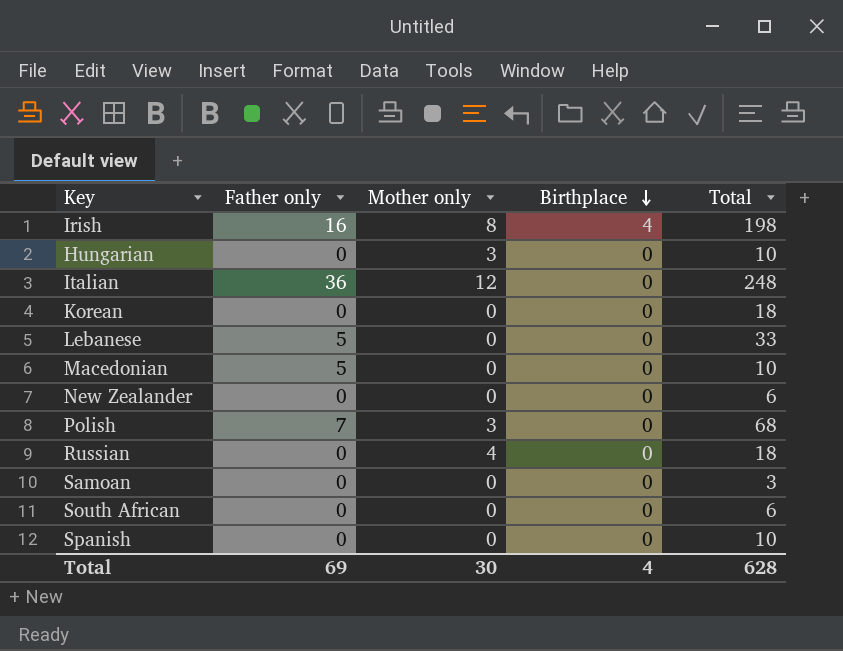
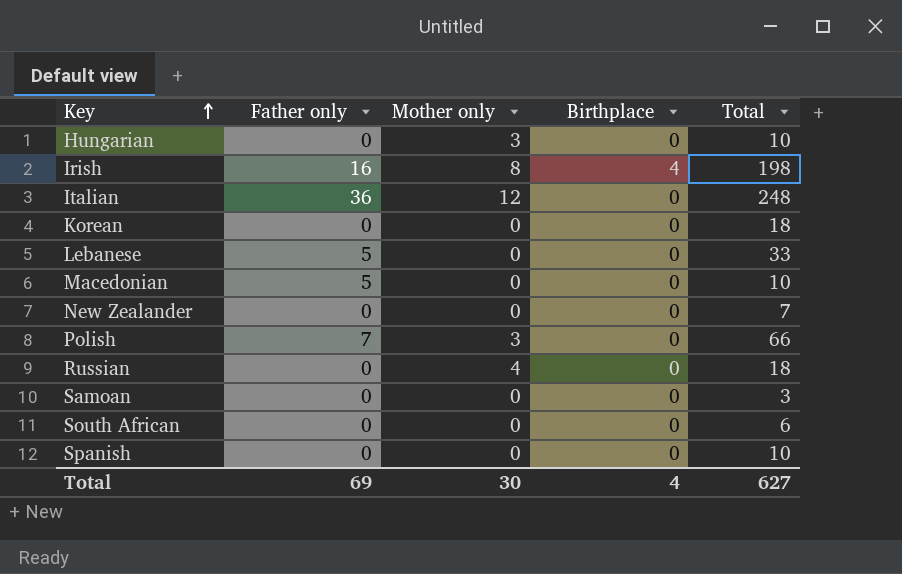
row order: Birthplace descending -> Key ascending
New Zealander | Total: 6 -> 7
Polish | Total: 68 -> 66
Total | Total: 628 -> 627

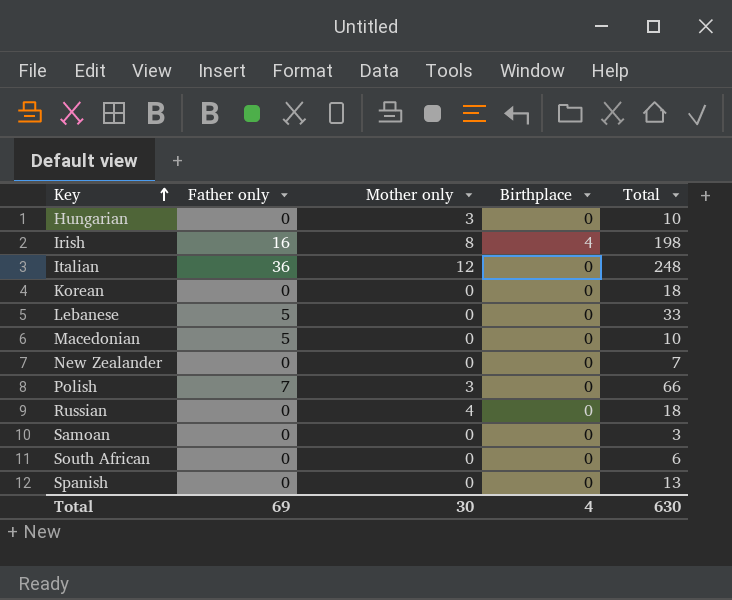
Spanish | Total: 10 -> 13
Total | Total: 627 -> 630

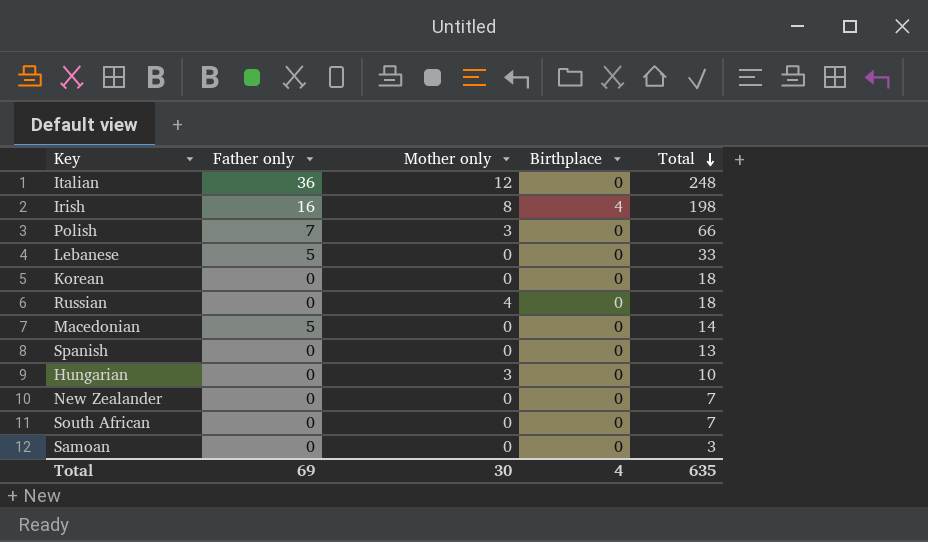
row order: Key ascending -> Total descending
Macedonian | Total: 10 -> 14
South African | Total: 6 -> 7
Total | Total: 630 -> 635

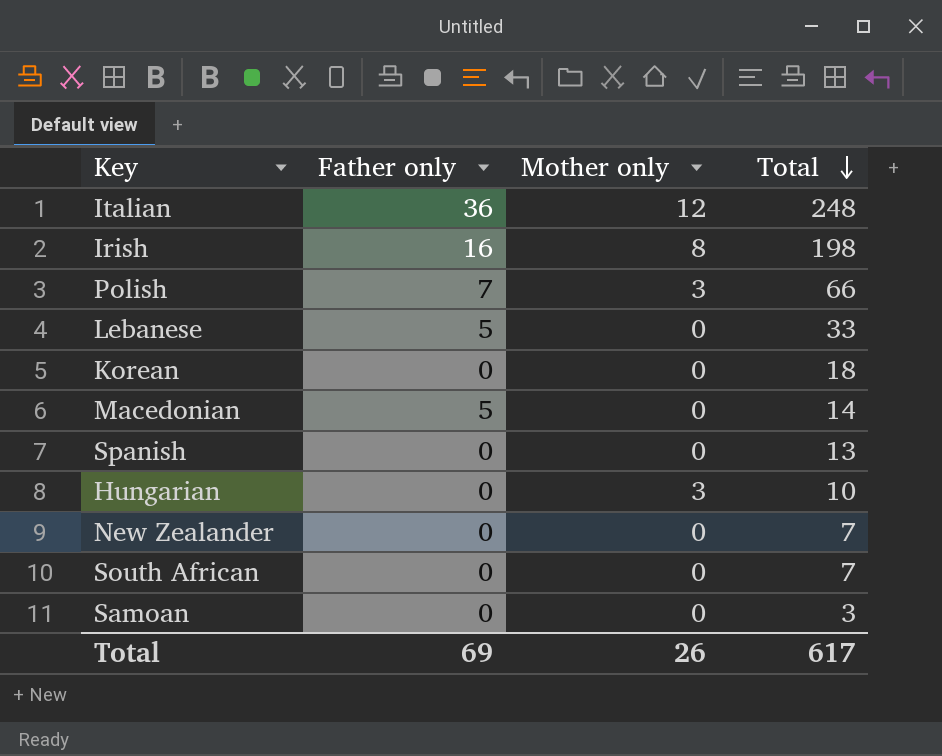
column Birthplace | position: 4 -> none
row Russian: 0 | 4 | 0 | 18 -> none
Total | Mother only: 30 -> 26
Total | Total: 635 -> 617

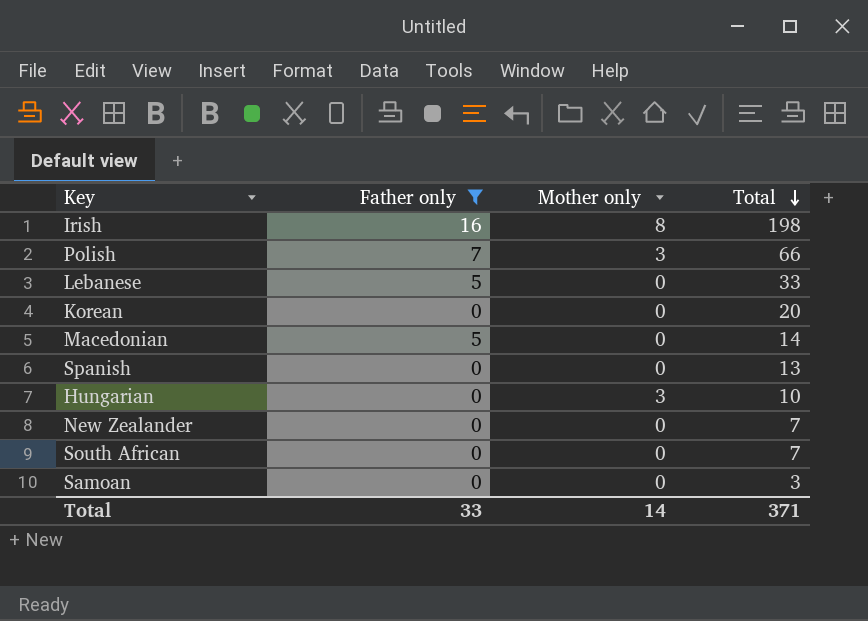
filter: none -> Father only != 36
Korean | Total: 18 -> 20
Total | Father only: 69 -> 33
Total | Mother only: 26 -> 14
Total | Total: 617 -> 371

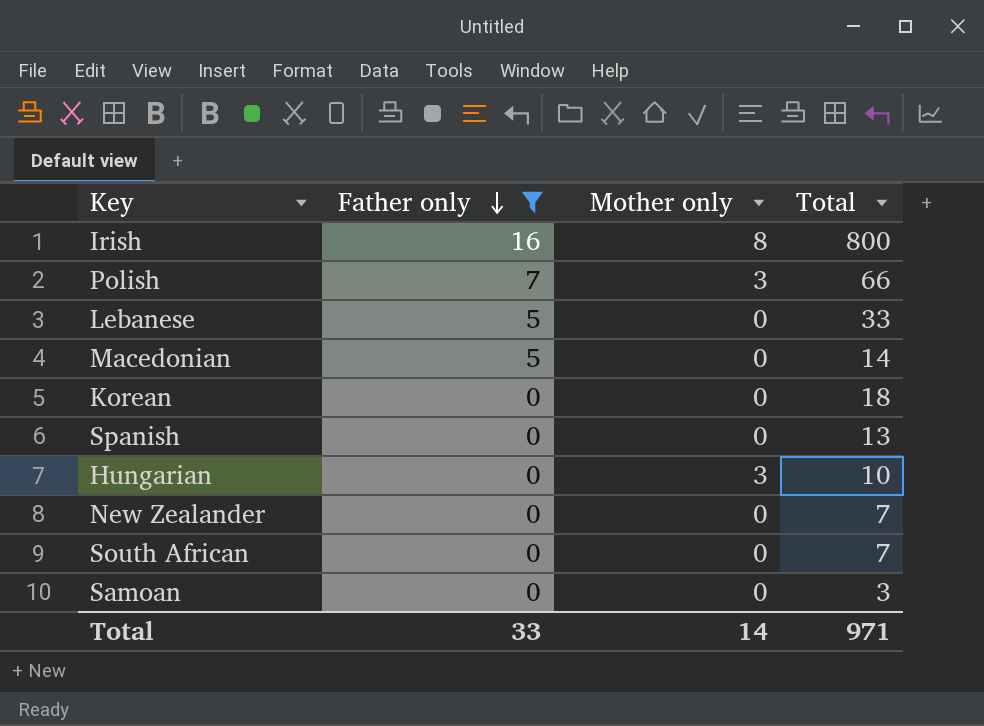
row order: Total descending -> Father only descending
Irish | Total: 198 -> 800
Korean | Total: 20 -> 18
Total | Total: 371 -> 971

